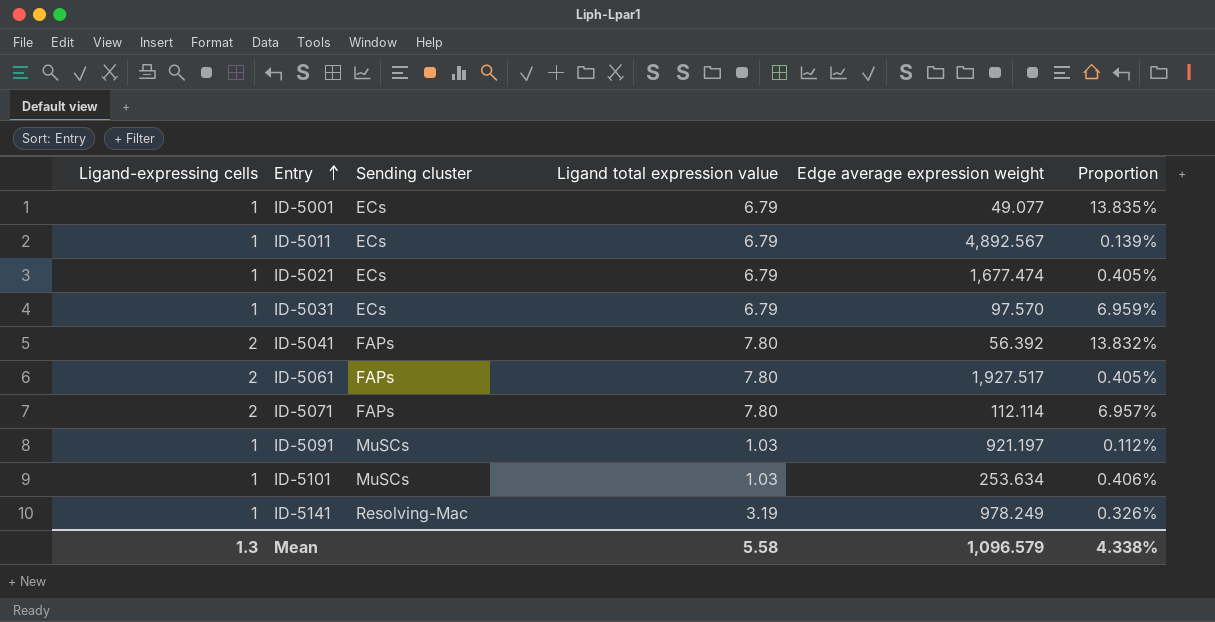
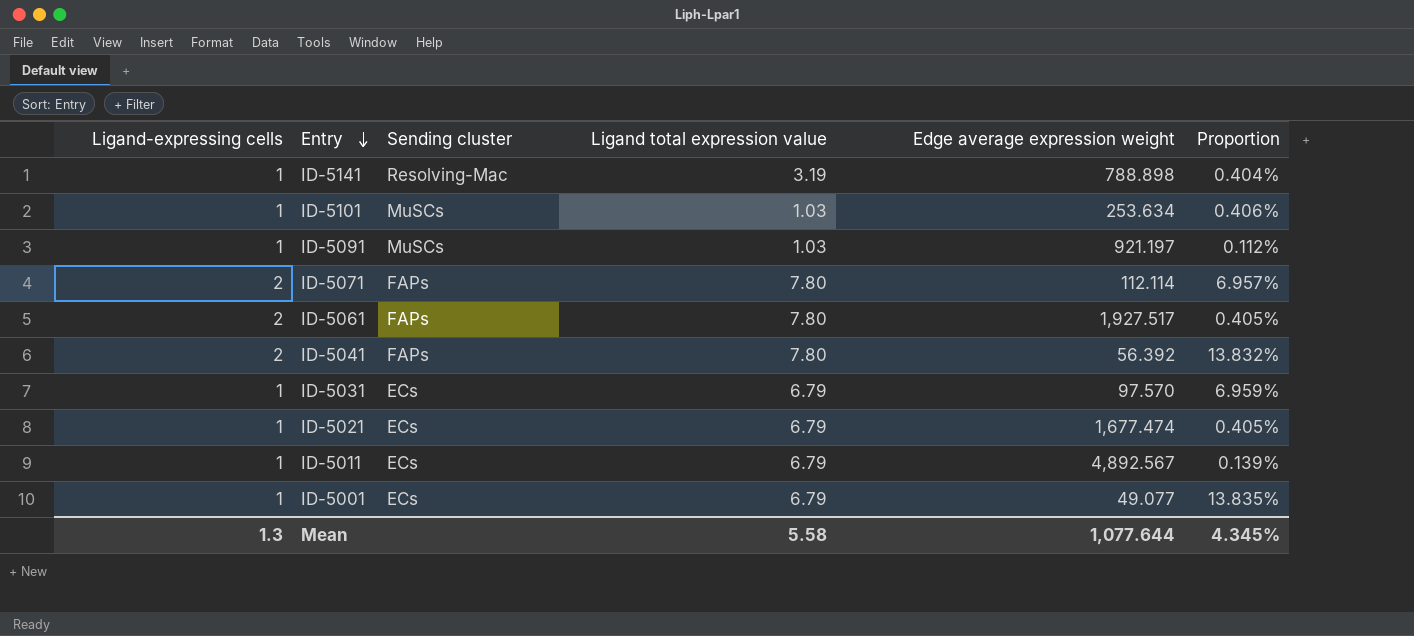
row order: Entry ascending -> Entry descending
ID-5141 | Edge average expression weight: 978.249 -> 788.898
ID-5141 | Proportion: 0.326% -> 0.404%
Mean | Edge average expression weight: 1,096.579 -> 1,077.644
Mean | Proportion: 4.338% -> 4.345%

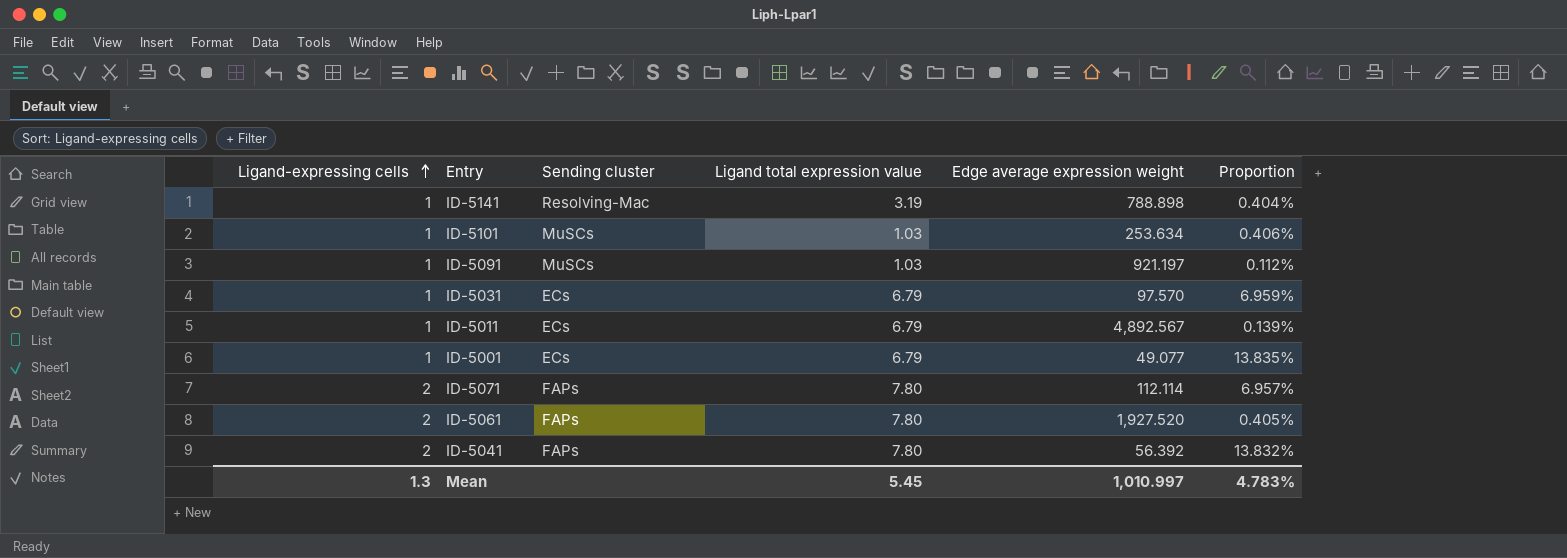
row order: Entry descending -> Ligand-expressing cells ascending
row ID-5021: 1 | ECs | 6.79 | 1,677.474 | 0.405% -> none
ID-5061 | Edge average expression weight: 1,927.517 -> 1,927.520
Mean | Ligand total expression value: 5.58 -> 5.45
Mean | Edge average expression weight: 1,077.644 -> 1,010.997
Mean | Proportion: 4.345% -> 4.783%

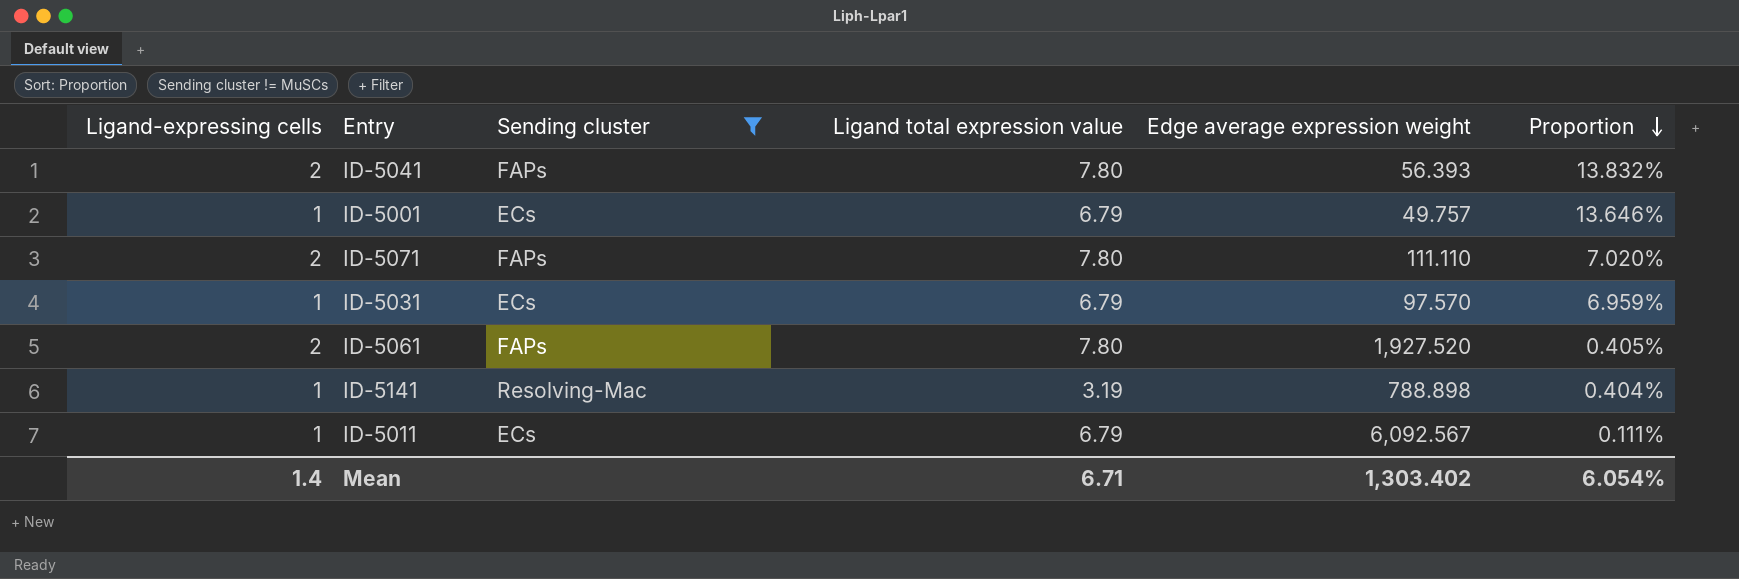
filter: none -> Sending cluster != MuSCs
row order: Ligand-expressing cells ascending -> Proportion descending
ID-5041 | Edge average expression weight: 56.392 -> 56.393
ID-5001 | Edge average expression weight: 49.077 -> 49.757
ID-5001 | Proportion: 13.835% -> 13.646%
ID-5071 | Edge average expression weight: 112.114 -> 111.110
ID-5071 | Proportion: 6.957% -> 7.020%
ID-5011 | Edge average expression weight: 4,892.567 -> 6,092.567
ID-5011 | Proportion: 0.139% -> 0.111%
Mean | Ligand-expressing cells: 1.3 -> 1.4
Mean | Ligand total expression value: 5.45 -> 6.71
Mean | Edge average expression weight: 1,010.997 -> 1,303.402
Mean | Proportion: 4.783% -> 6.054%

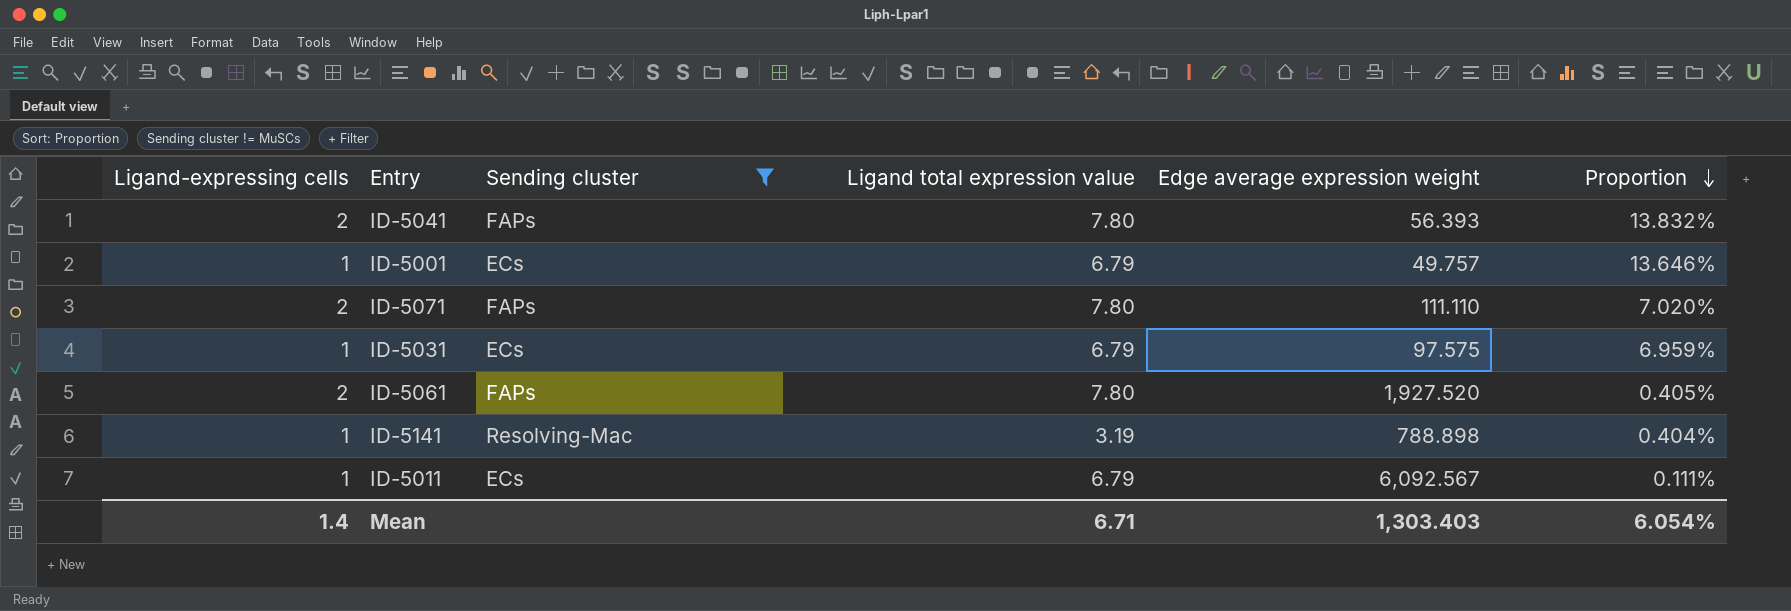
ID-5031 | Edge average expression weight: 97.570 -> 97.575
Mean | Edge average expression weight: 1,303.402 -> 1,303.403

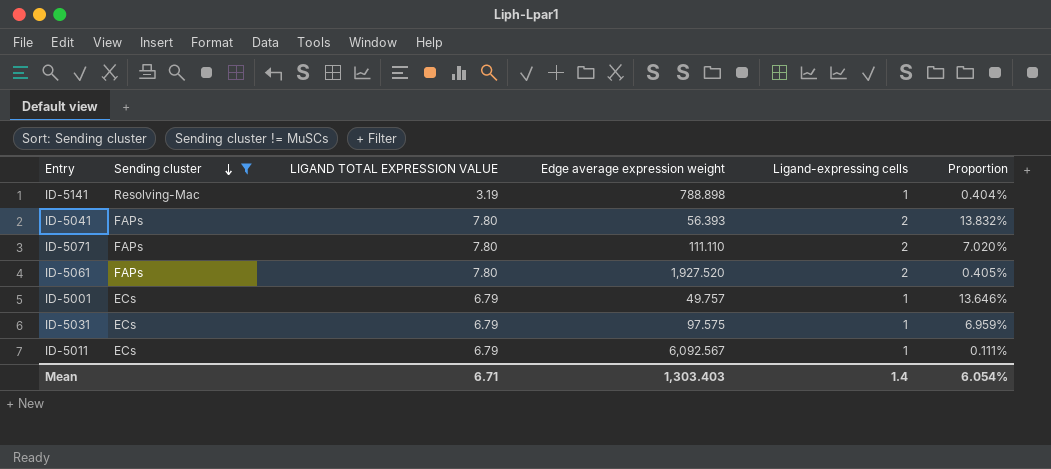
row order: Proportion descending -> Sending cluster descending
column name: Ligand total expression value -> LIGAND TOTAL EXPRESSION VALUE
column Ligand-expressing cells | position: 1 -> 5

